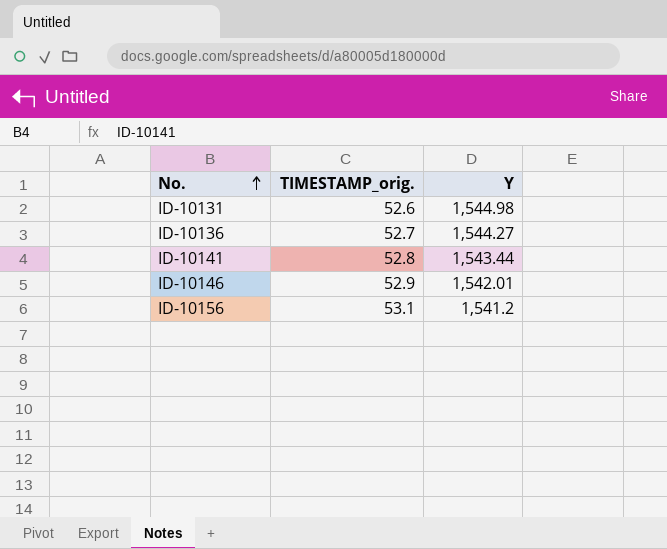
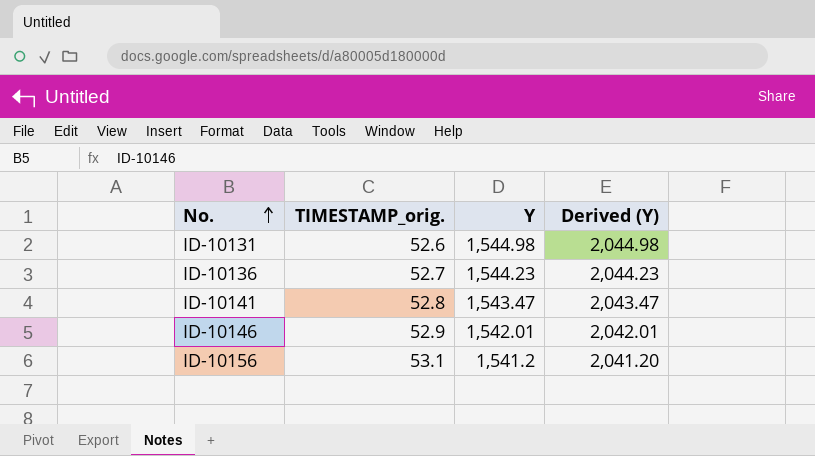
column Derived (Y) | formula: none -> [Y] + 500
ID-10136 | Y: 1,544.27 -> 1,544.23
ID-10141 | Y: 1,543.44 -> 1,543.47

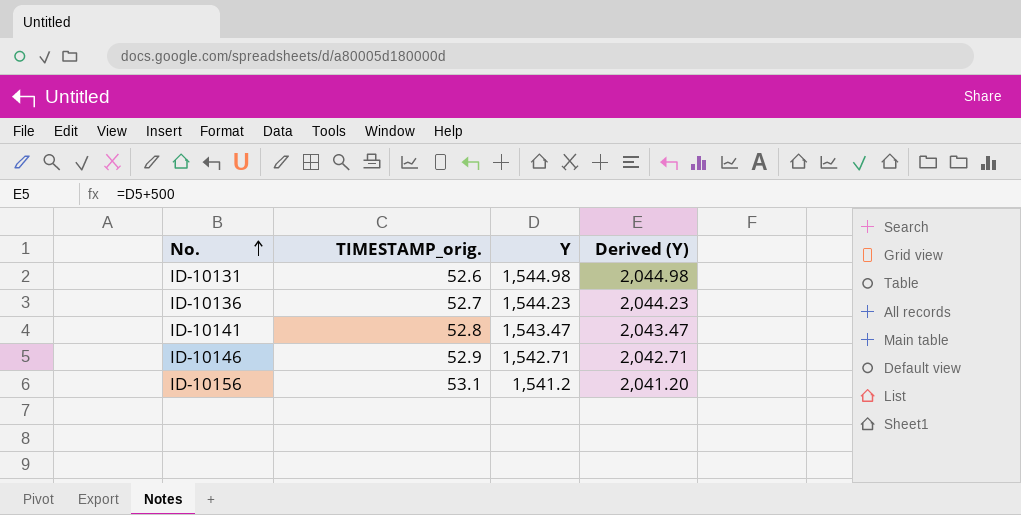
ID-10146 | Y: 1,542.01 -> 1,542.71
ID-10146 | Derived (Y): 2,042.01 -> 2,042.71

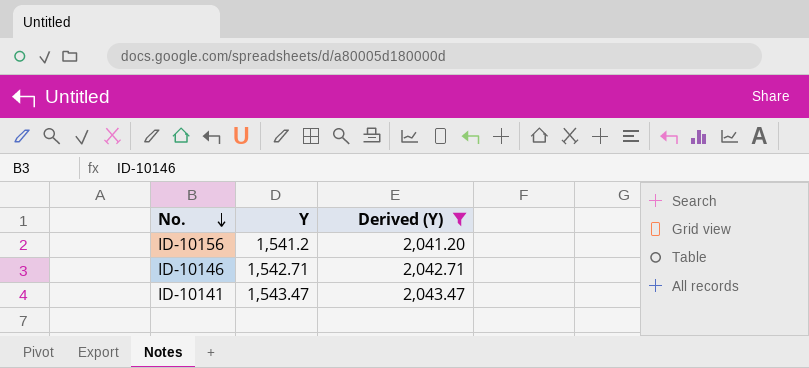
filter: none -> Derived (Y) <= 2,043.47
row order: No. ascending -> No. descending
column TIMESTAMP_orig. | position: 2 -> none

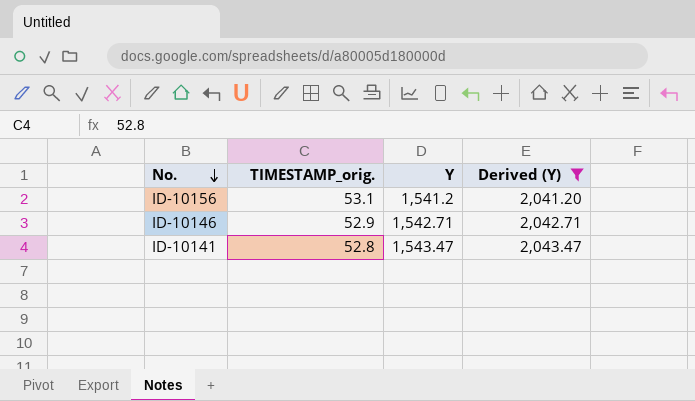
column TIMESTAMP_orig. | position: none -> 2

